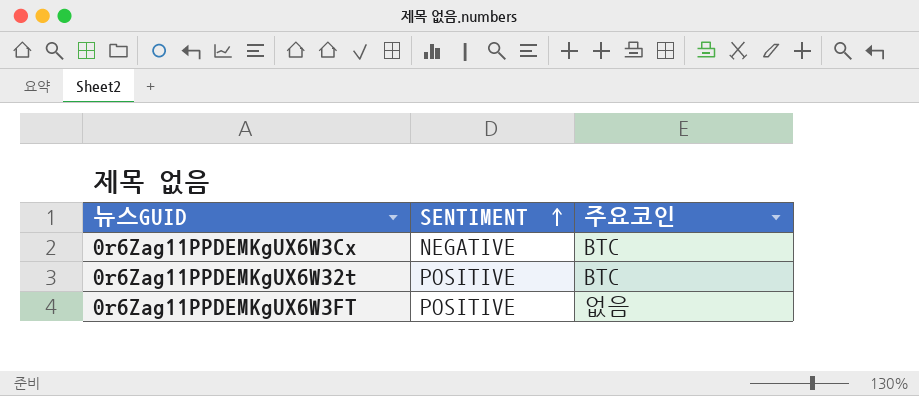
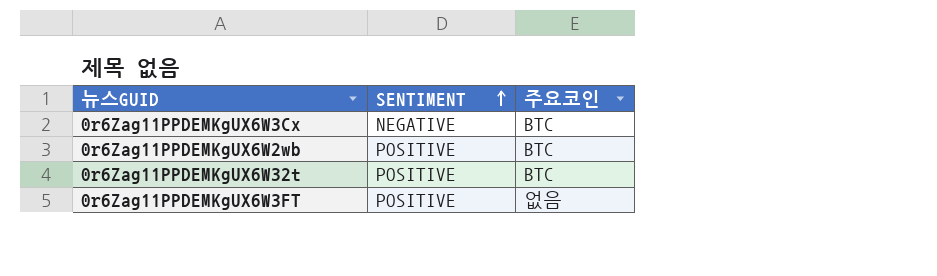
row 0r6Zag11PPDEMKgUX6W2wb: none -> POSITIVE | BTC

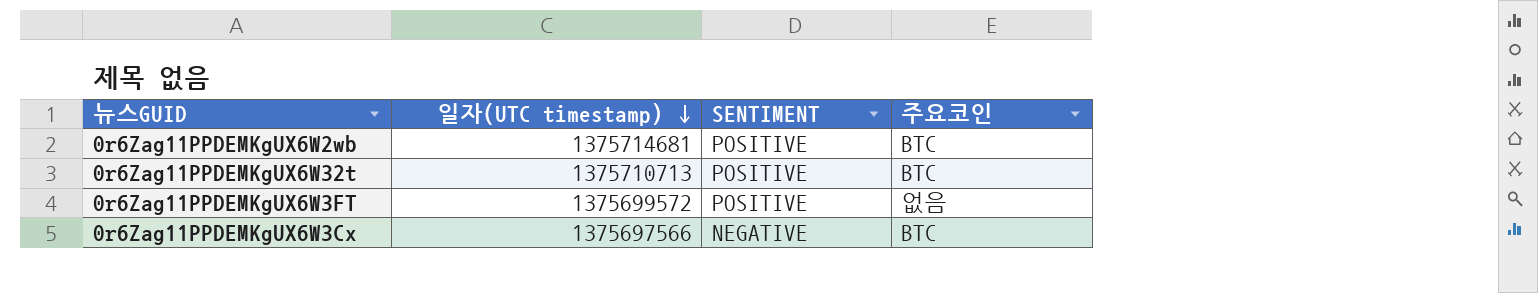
row order: SENTIMENT ascending -> 일자(UTC timestamp) descending
column 일자(UTC timestamp) | position: none -> 2

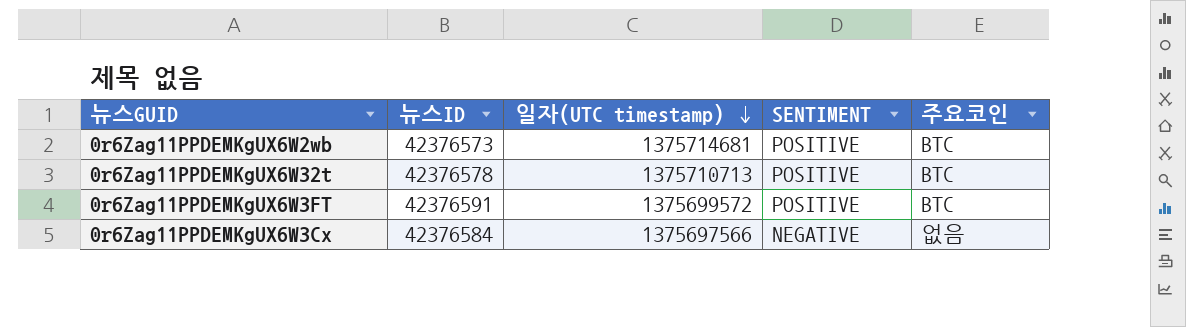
column 뉴스ID | position: none -> 2
0r6Zag11PPDEMKgUX6W3FT | 주요코인: 없음 -> BTC
0r6Zag11PPDEMKgUX6W3Cx | 주요코인: BTC -> 없음

